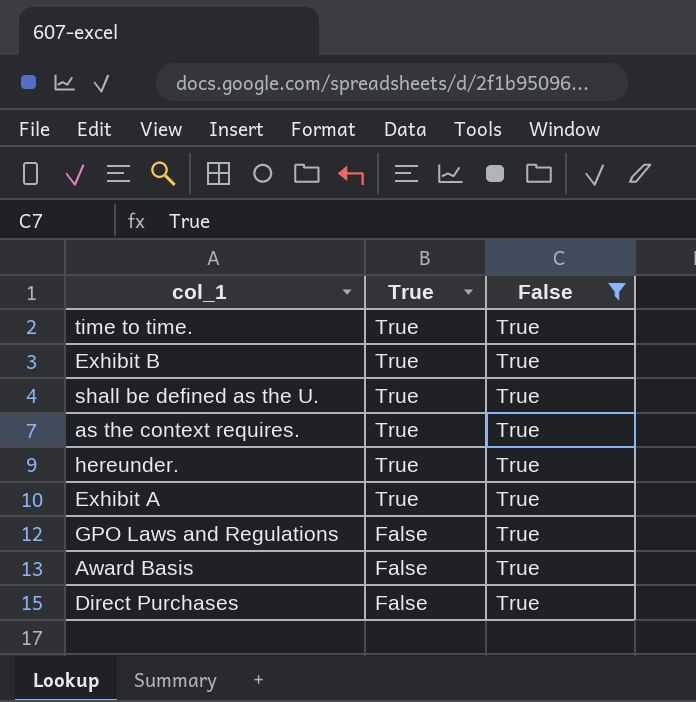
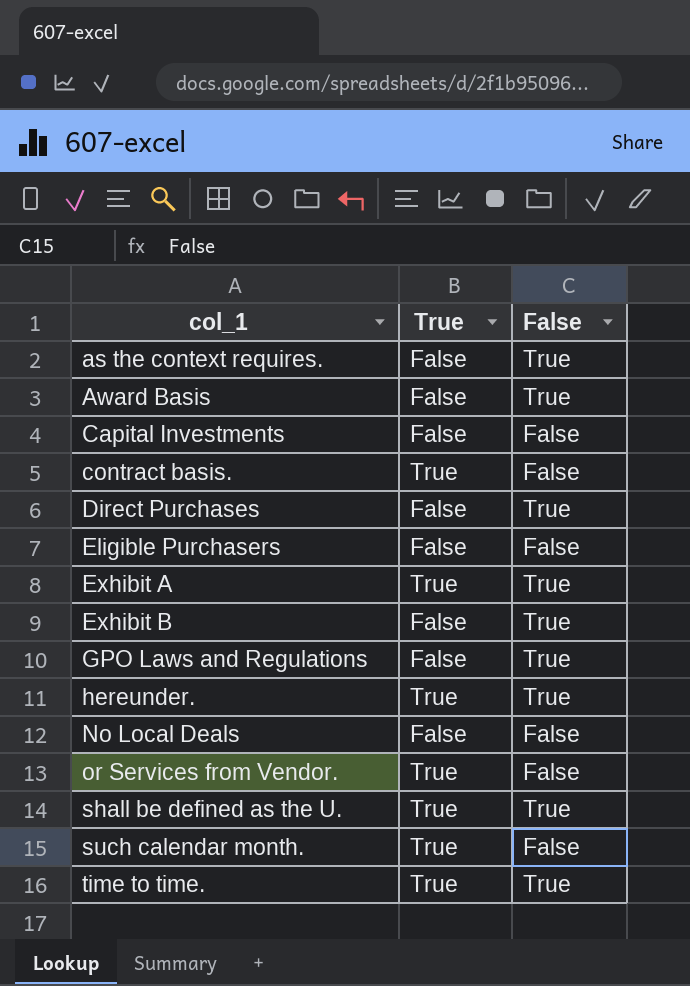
filter: False = True -> none
row order: True descending -> col_1 ascending
as the context requires. | True: True -> False
Exhibit B | True: True -> False

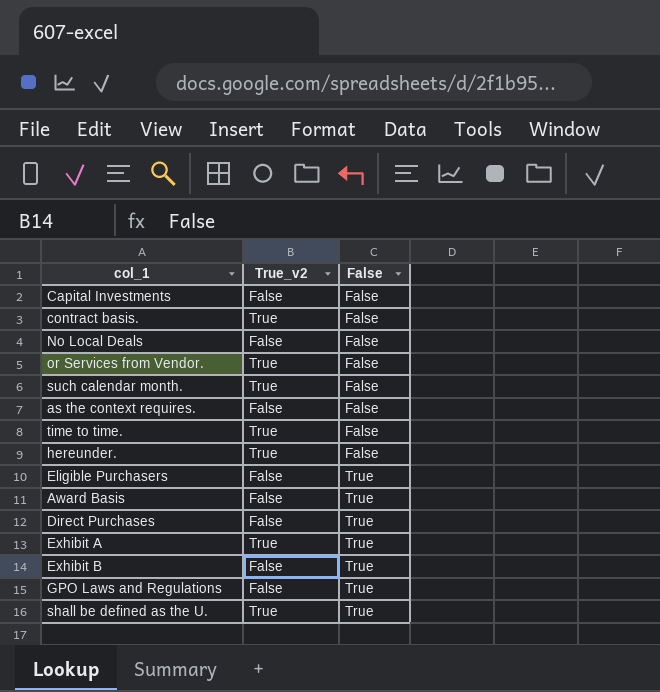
row order: col_1 ascending -> False ascending
column name: True -> True_v2
as the context requires. | False: True -> False
time to time. | False: True -> False
hereunder. | False: True -> False
Eligible Purchasers | False: False -> True

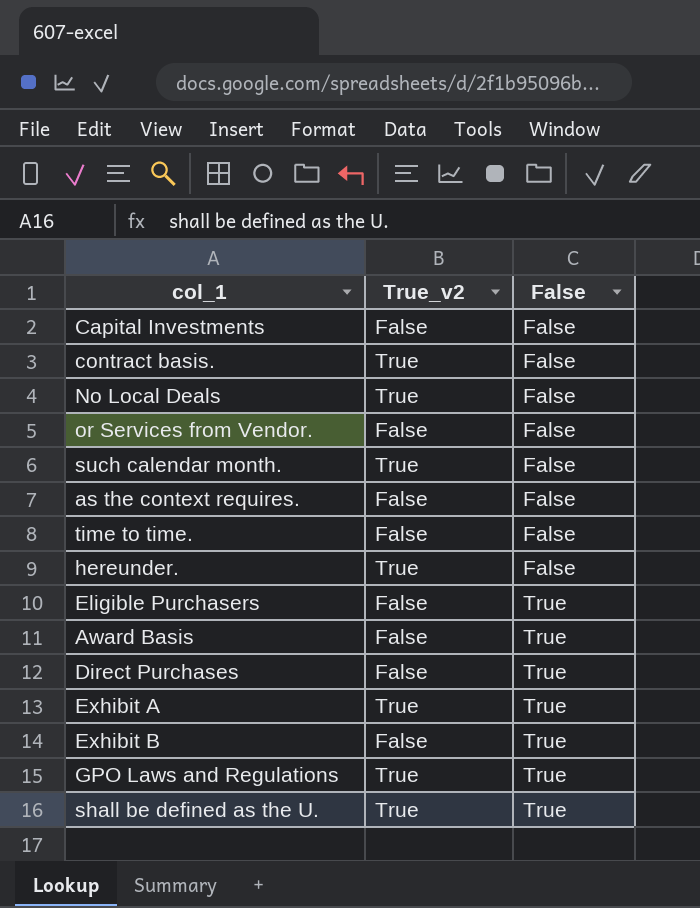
No Local Deals | True_v2: False -> True
or Services from Vendor. | True_v2: True -> False
time to time. | True_v2: True -> False
GPO Laws and Regulations | True_v2: False -> True

